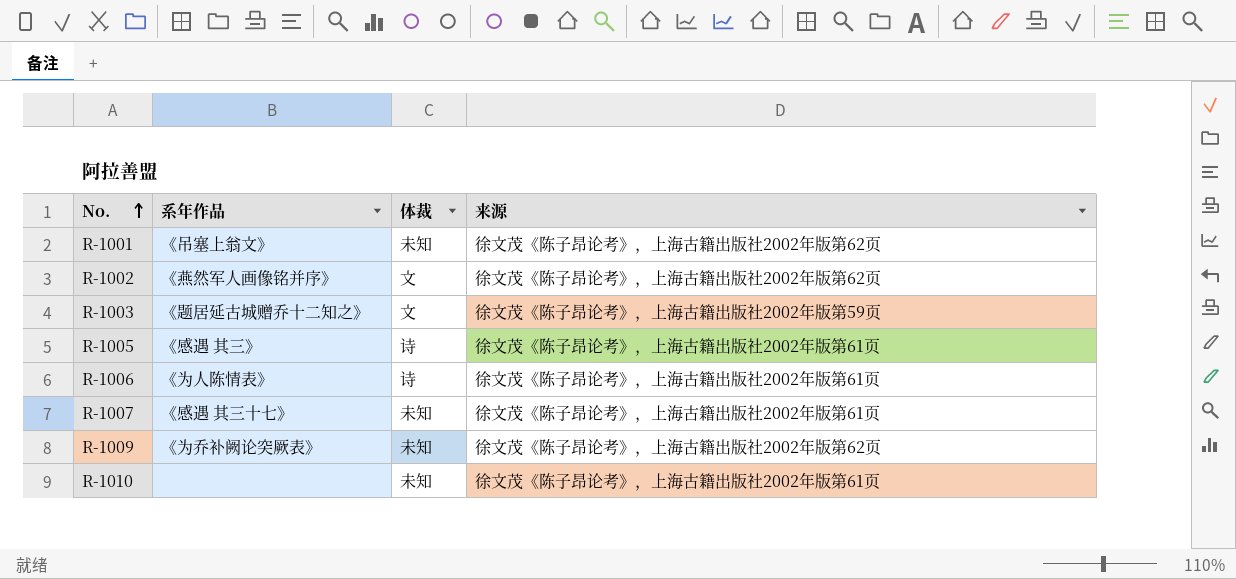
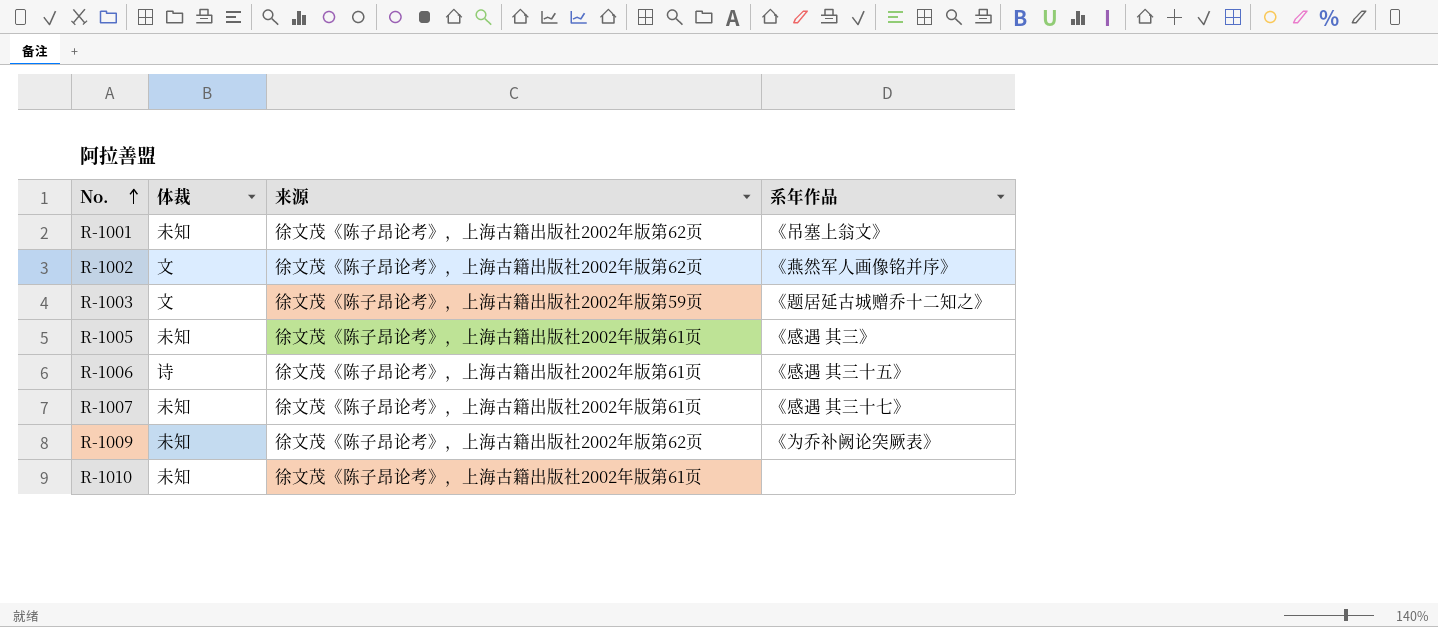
column 系年作品 | position: 2 -> 4
R-1005 | 体裁: 诗 -> 未知
R-1006 | 系年作品: 《为人陈情表》 -> 《感遇 其三十五》

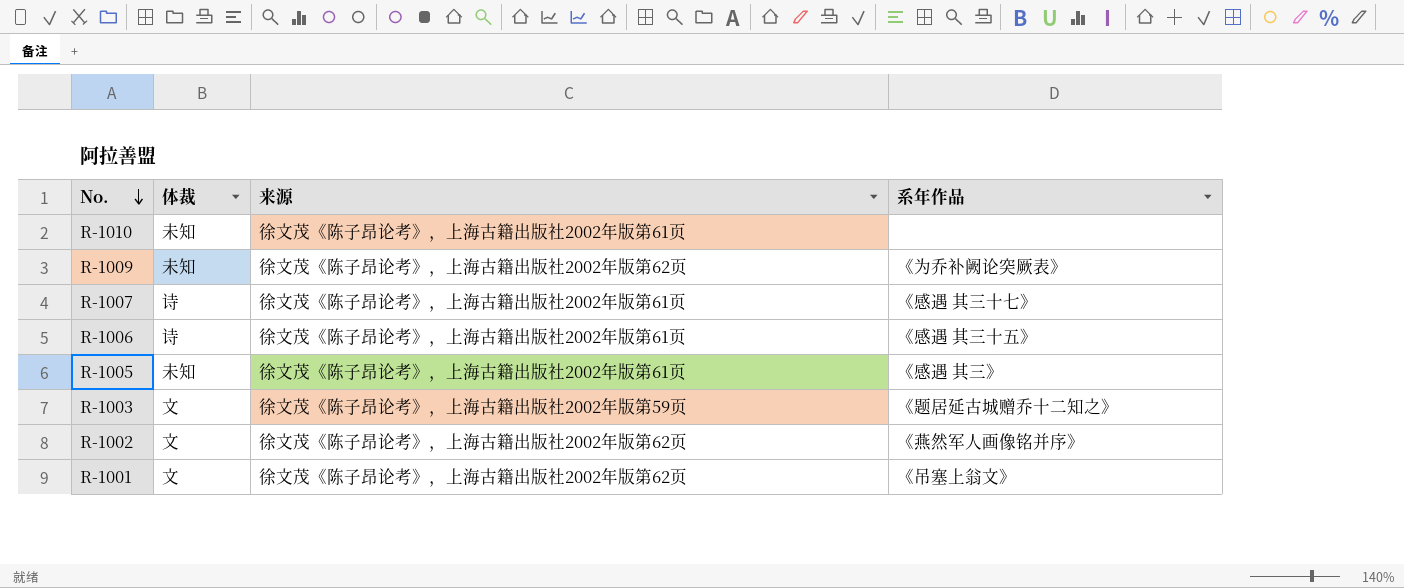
row order: No. ascending -> No. descending
R-1007 | 体裁: 未知 -> 诗
R-1001 | 体裁: 未知 -> 文

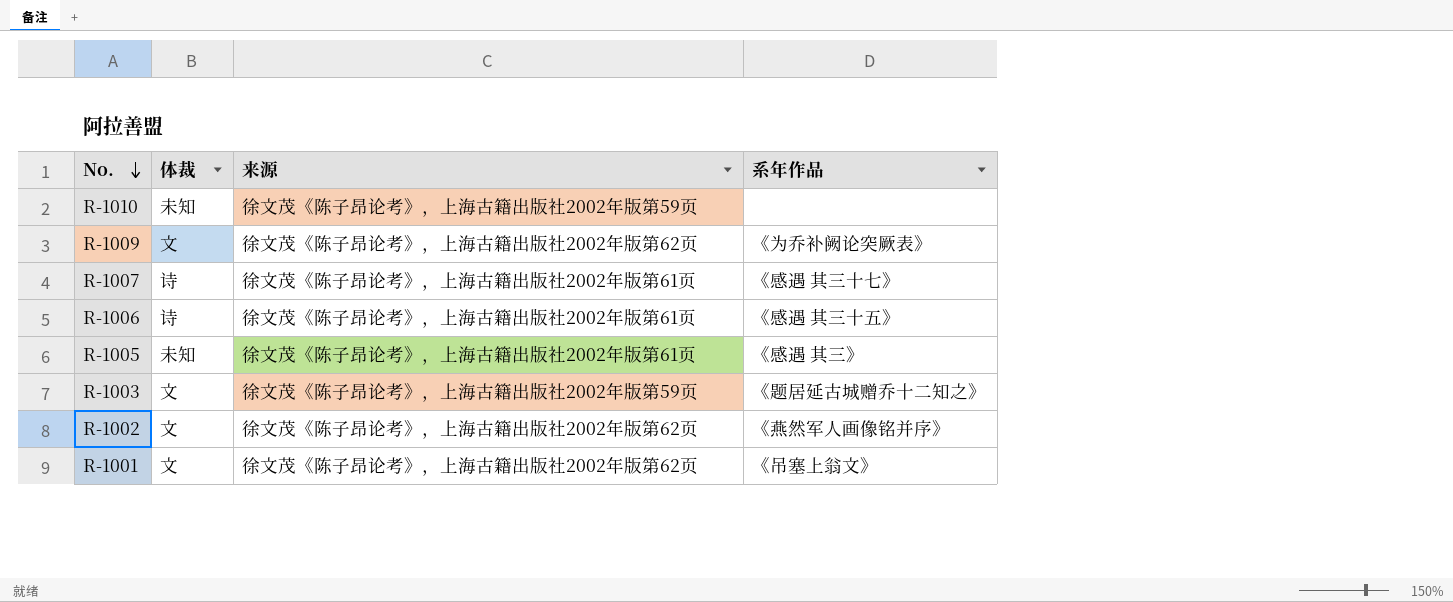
R-1010 | 来源: 徐文茂《陈子昂论考》，上海古籍出版社2002年版第61页 -> 徐文茂《陈子昂论考》，上海古籍出版社2002年版第59页
R-1009 | 体裁: 未知 -> 文

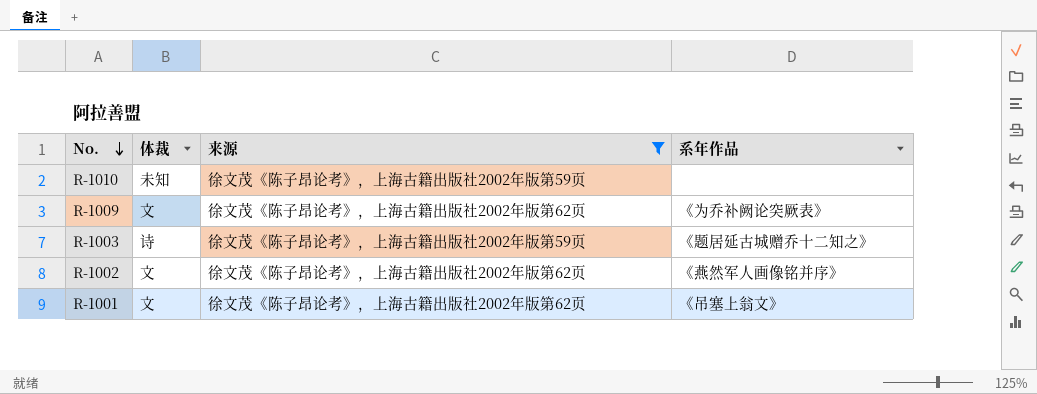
filter: none -> 来源 != 徐文茂《陈子昂论考》，上海古籍出版社2002年版第61页
R-1003 | 体裁: 文 -> 诗

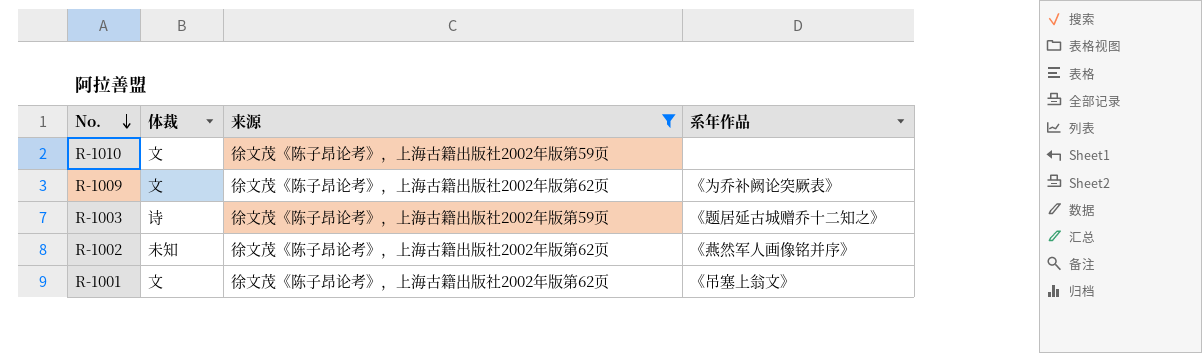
R-1010 | 体裁: 未知 -> 文
R-1002 | 体裁: 文 -> 未知

